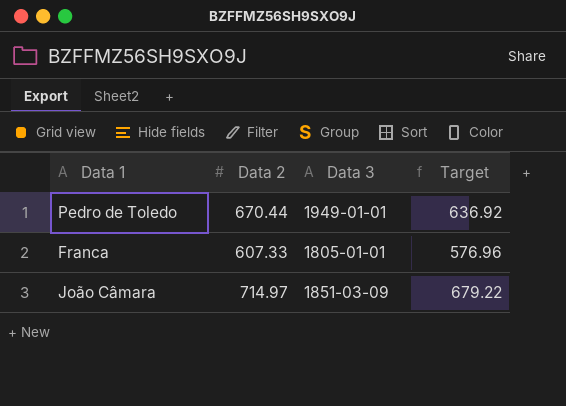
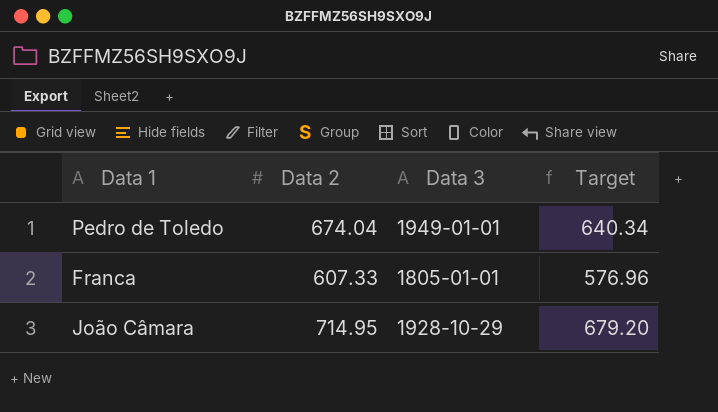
Pedro de Toledo | Data 2: 670.44 -> 674.04
Pedro de Toledo | Target: 636.92 -> 640.34
João Câmara | Data 2: 714.97 -> 714.95
João Câmara | Data 3: 1851-03-09 -> 1928-10-29
João Câmara | Target: 679.22 -> 679.20

